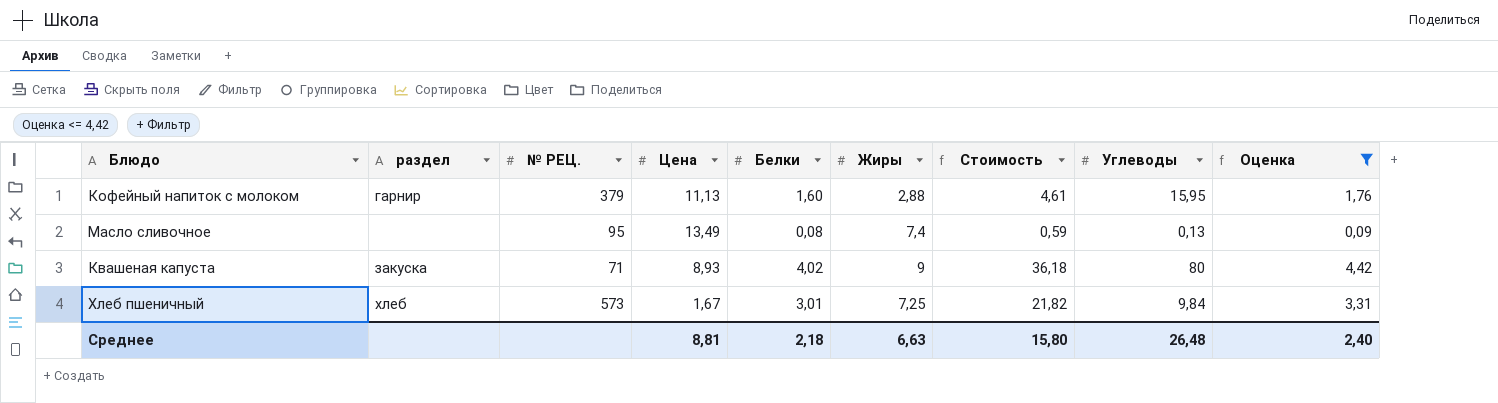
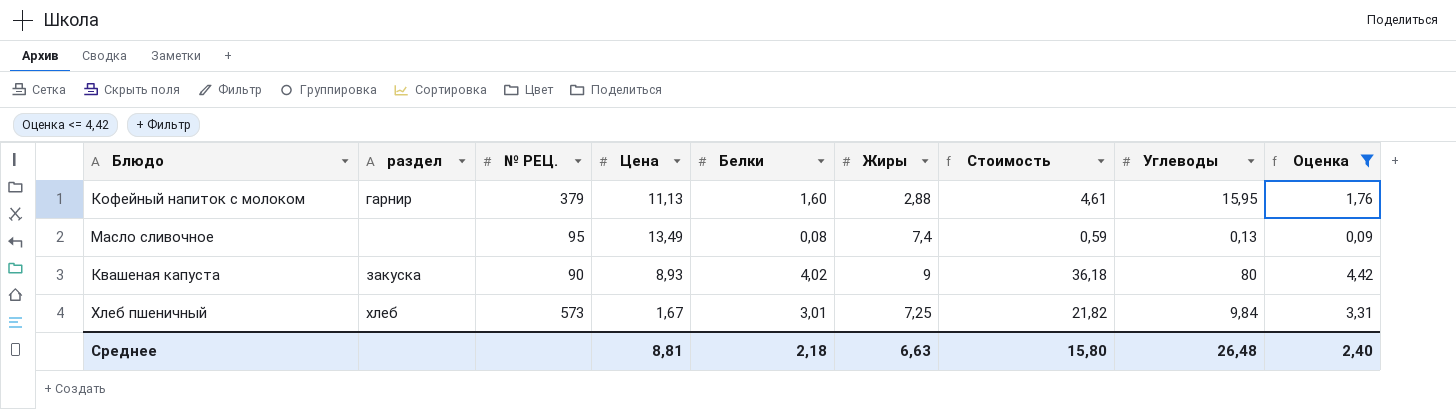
Квашеная капуста | № РЕЦ.: 71 -> 90

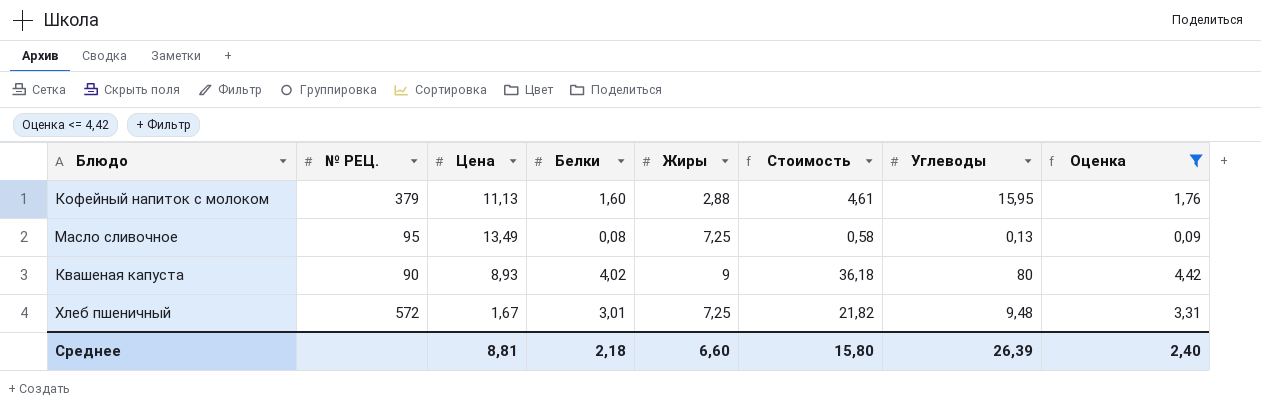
column раздел | position: 2 -> none
Масло сливочное | Жиры: 7,4 -> 7,25
Масло сливочное | Стоимость: 0,59 -> 0,58
Хлеб пшеничный | № РЕЦ.: 573 -> 572
Хлеб пшеничный | Углеводы: 9,84 -> 9,48
Среднее | Жиры: 6,63 -> 6,60
Среднее | Углеводы: 26,48 -> 26,39

